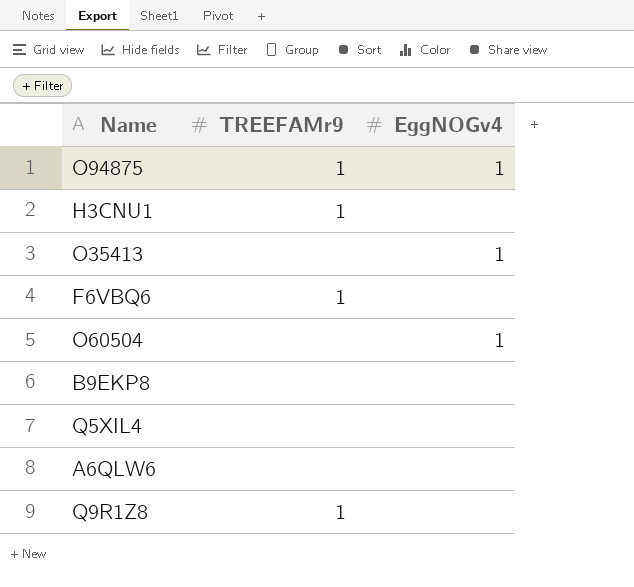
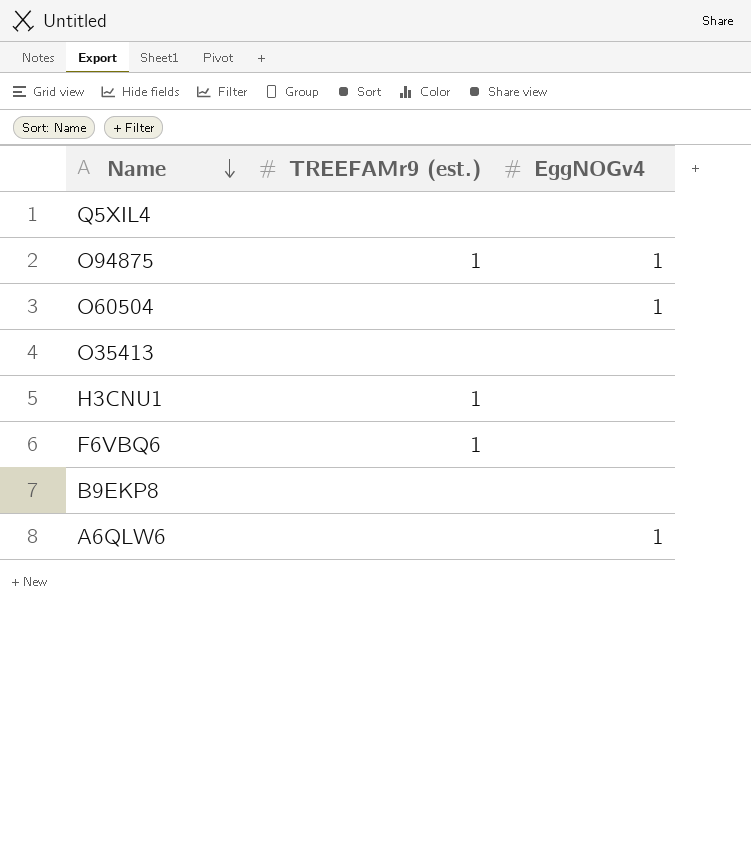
row order: none -> Name descending
column name: TREEFAMr9 -> TREEFAMr9 (est.)
row Q9R1Z8: 1 | none -> none
O35413 | EggNOGv4: 1 -> none
A6QLW6 | EggNOGv4: none -> 1

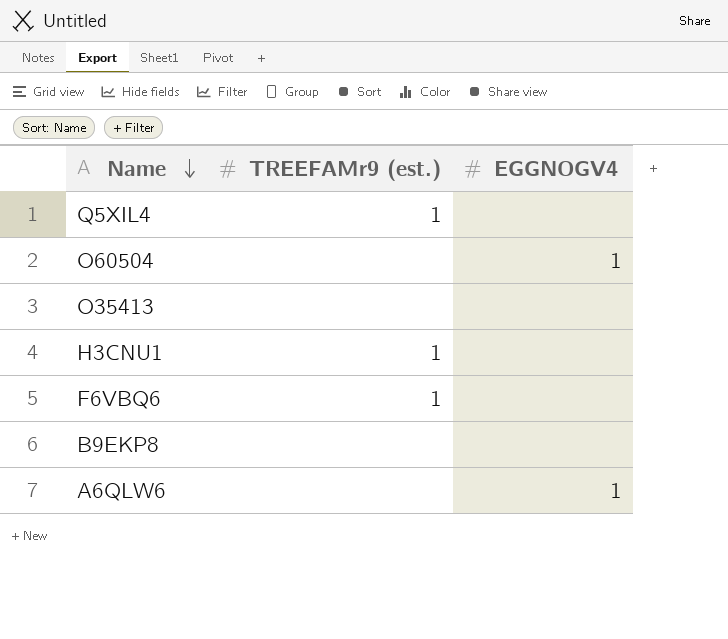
column name: EggNOGv4 -> EGGNOGV4
row O94875: 1 | 1 -> none
Q5XIL4 | TREEFAMr9 (est.): none -> 1

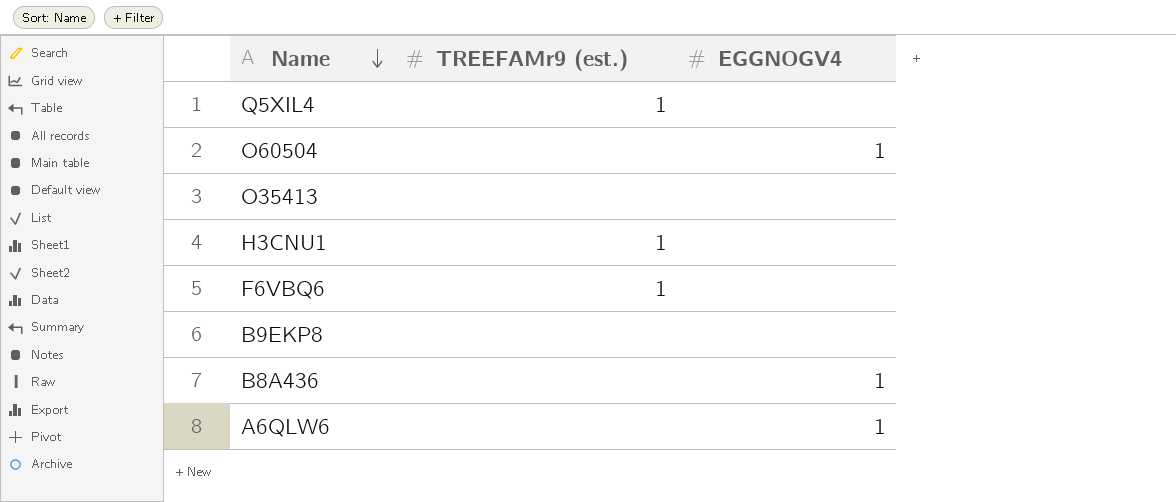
row B8A436: none -> none | 1

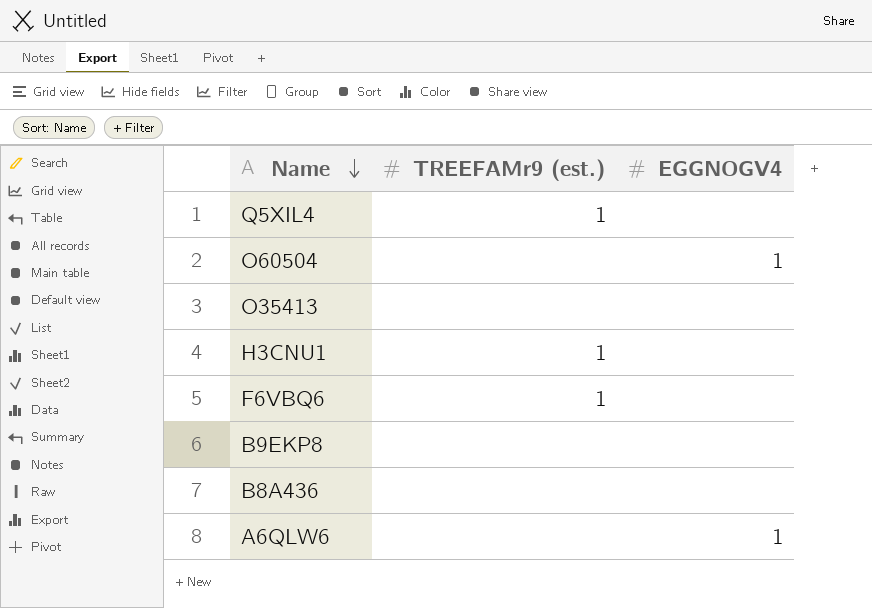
B8A436 | EGGNOGV4: 1 -> none

